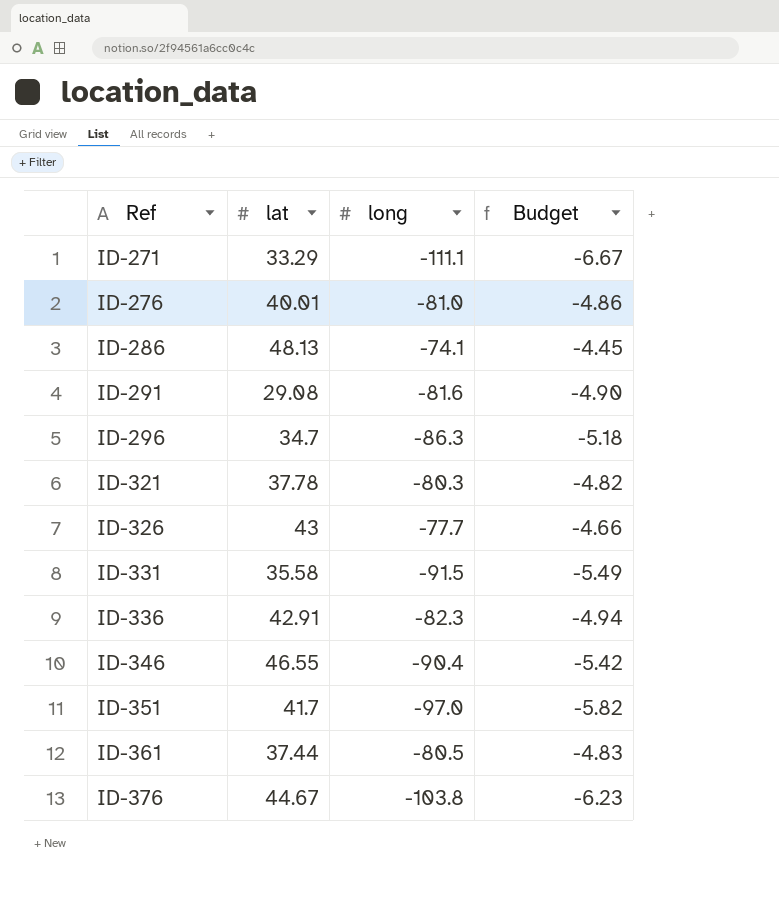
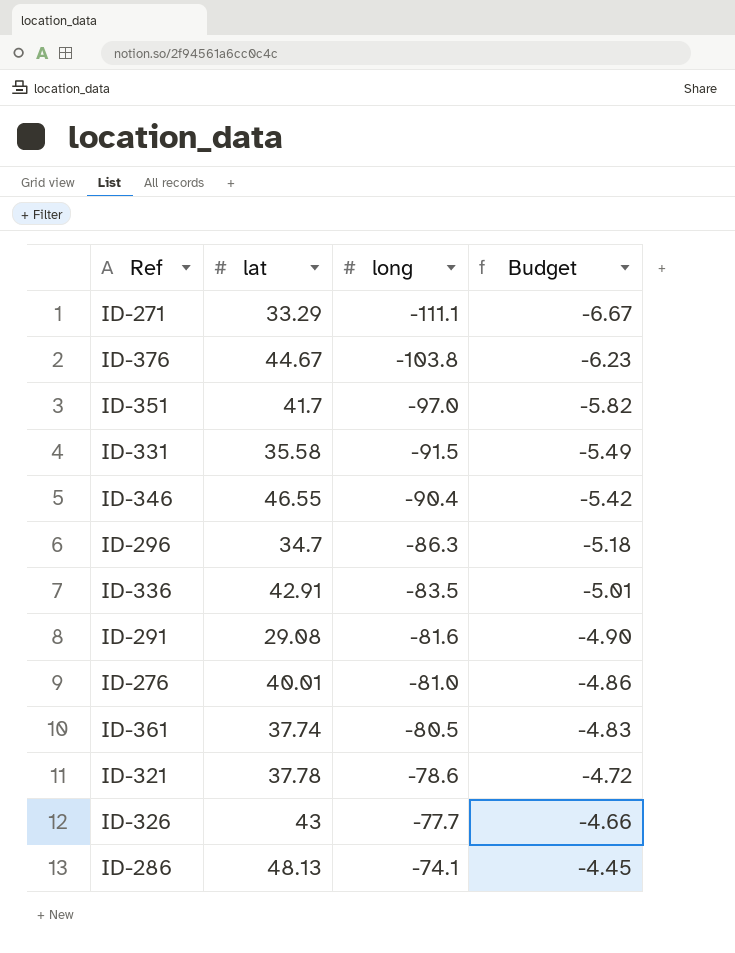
row order: Ref ascending -> long ascending
ID-336 | long: -82.3 -> -83.5
ID-336 | Budget: -4.94 -> -5.01
ID-361 | lat: 37.44 -> 37.74
ID-321 | long: -80.3 -> -78.6
ID-321 | Budget: -4.82 -> -4.72

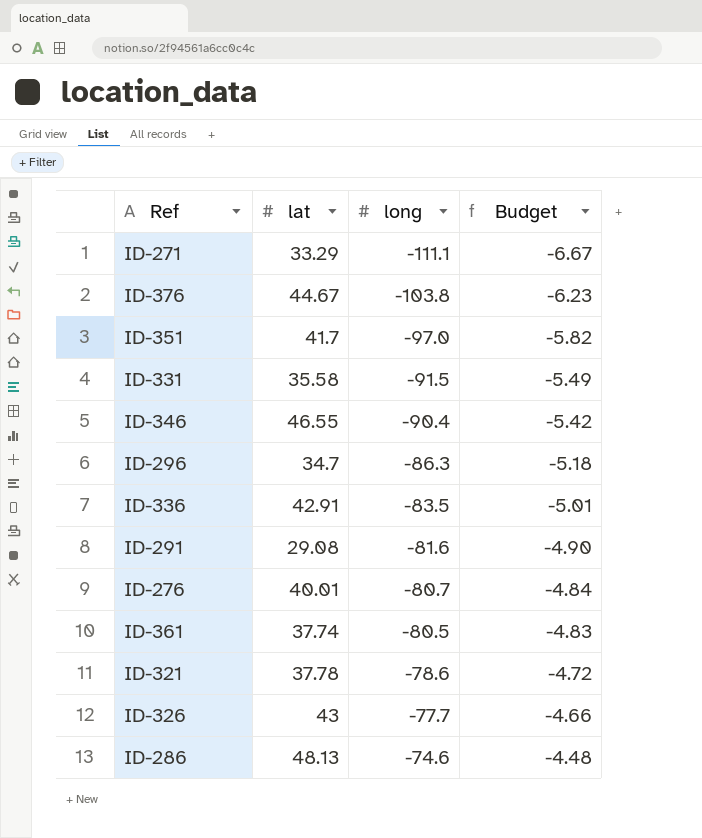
ID-276 | long: -81.0 -> -80.7
ID-276 | Budget: -4.86 -> -4.84
ID-286 | long: -74.1 -> -74.6
ID-286 | Budget: -4.45 -> -4.48

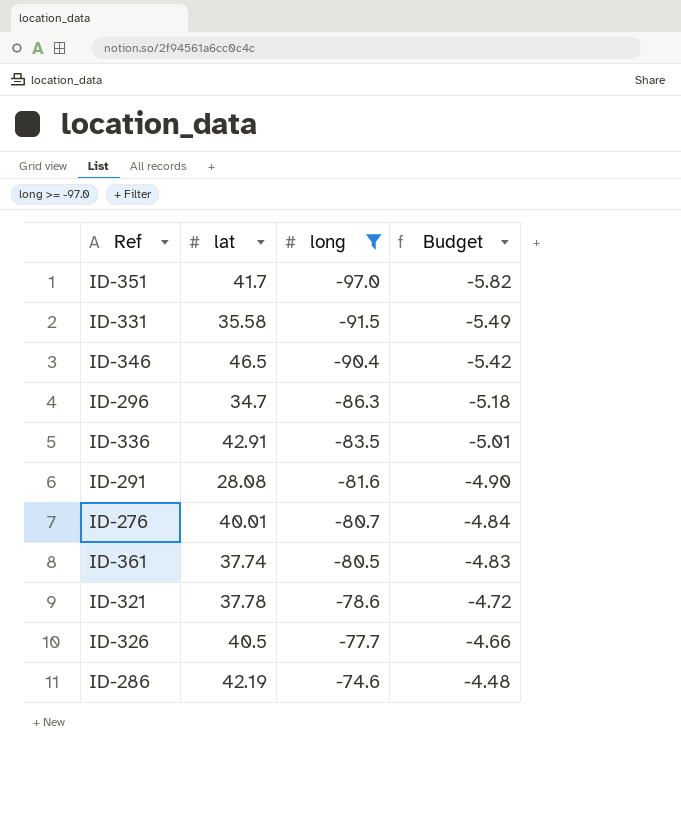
filter: none -> long >= -97.0
ID-346 | lat: 46.55 -> 46.5
ID-291 | lat: 29.08 -> 28.08
ID-326 | lat: 43 -> 40.5
ID-286 | lat: 48.13 -> 42.19

